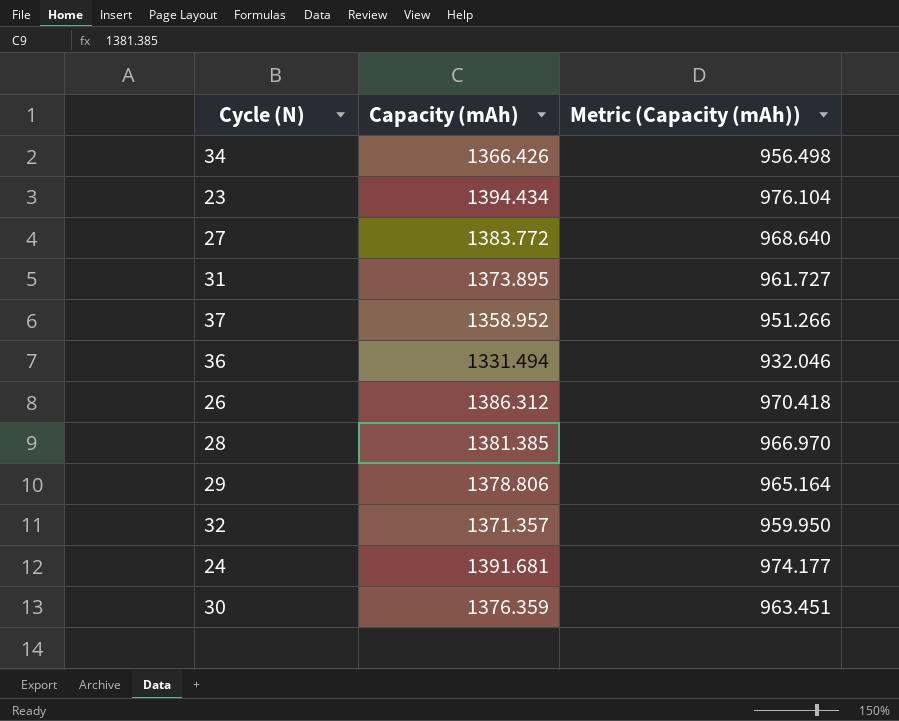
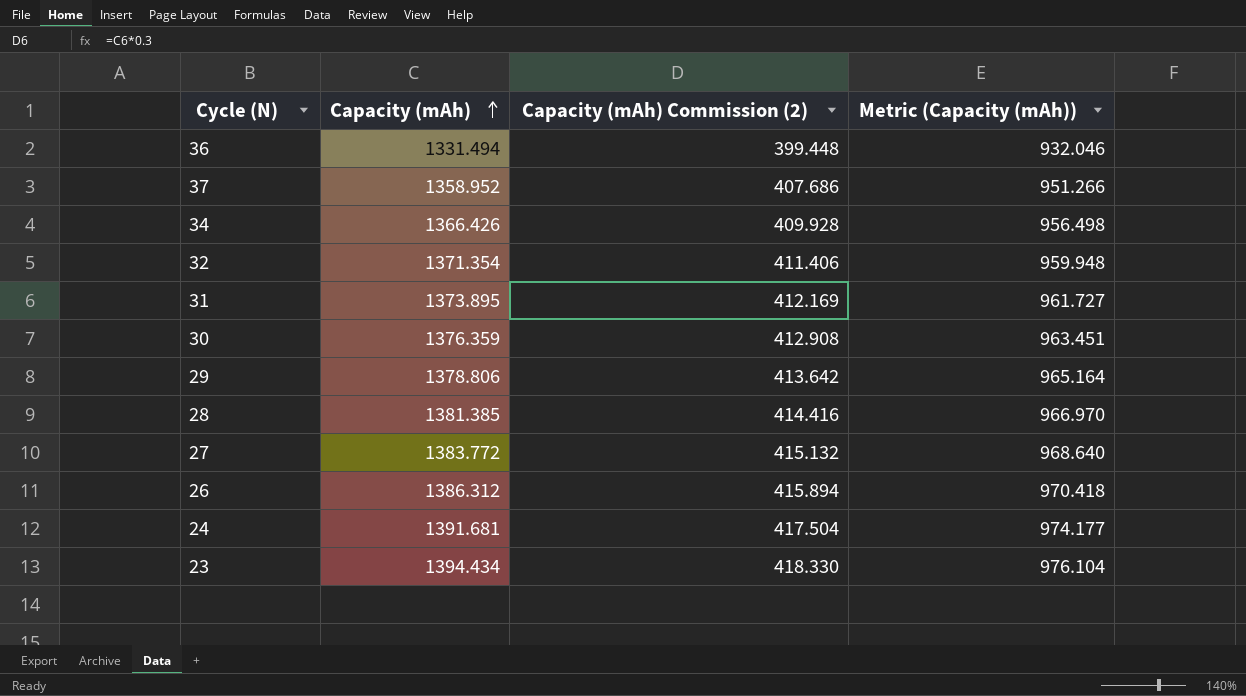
row order: none -> Capacity (mAh) ascending
column Capacity (mAh) Commission (2) | formula: none -> [Capacity (mAh)] * 0.3
32 | Capacity (mAh): 1371.357 -> 1371.354
32 | Metric (Capacity (mAh)): 959.950 -> 959.948

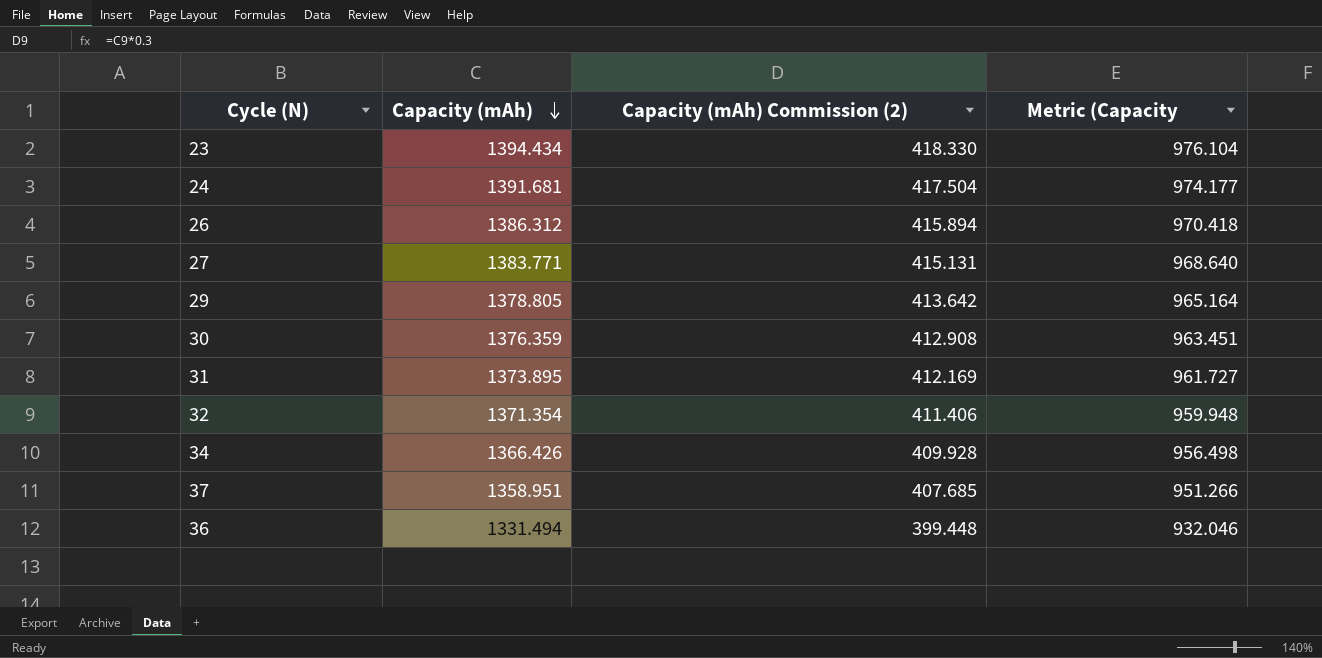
row order: Capacity (mAh) ascending -> Capacity (mAh) descending
column name: Metric (Capacity (mAh)) -> Metric (Capacity
row 28: 1381.385 | 414.416 | 966.970 -> none
27 | Capacity (mAh): 1383.772 -> 1383.771
27 | Capacity (mAh) Commission (2): 415.132 -> 415.131
29 | Capacity (mAh): 1378.806 -> 1378.805
37 | Capacity (mAh): 1358.952 -> 1358.951
37 | Capacity (mAh) Commission (2): 407.686 -> 407.685

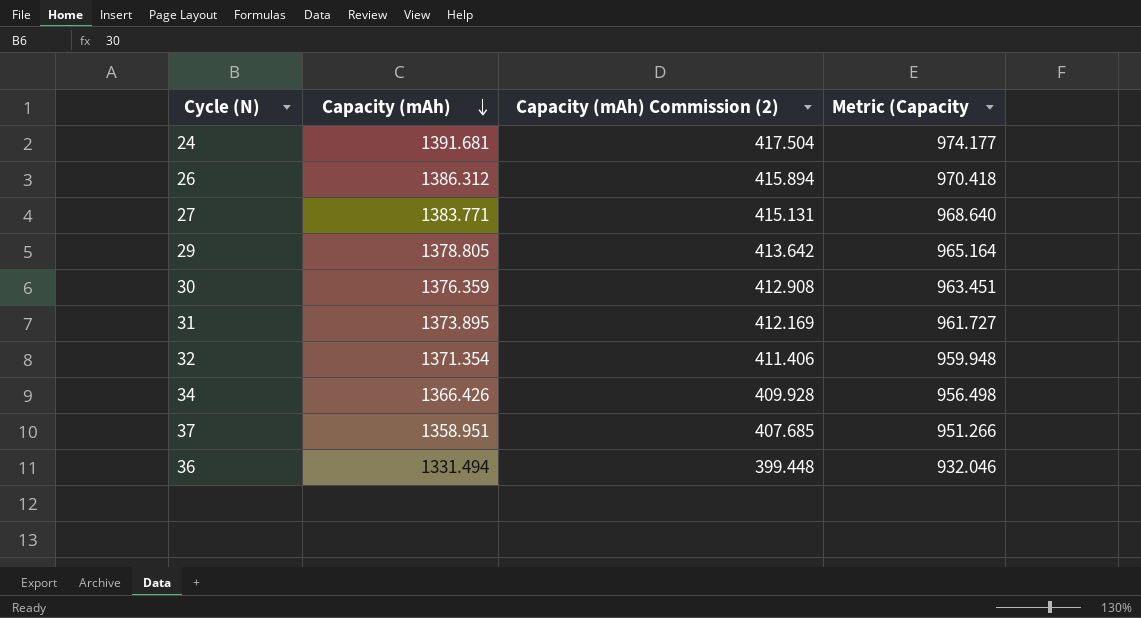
row 23: 1394.434 | 418.330 | 976.104 -> none

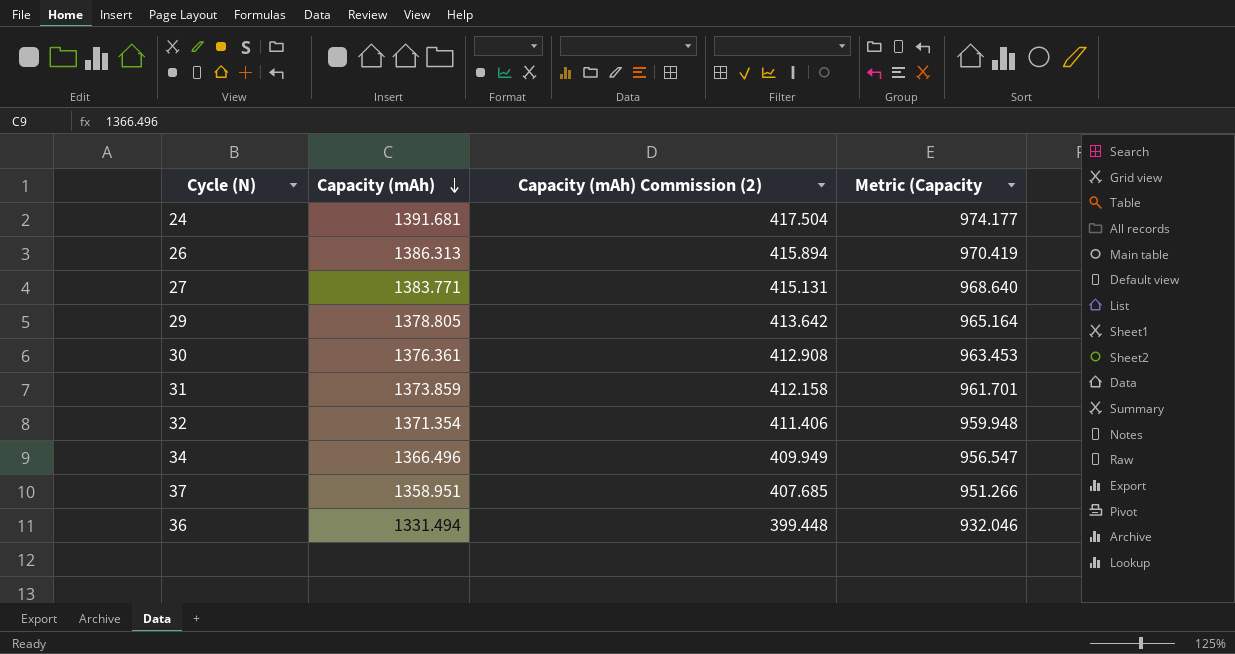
26 | Capacity (mAh): 1386.312 -> 1386.313
26 | Metric (Capacity: 970.418 -> 970.419
30 | Capacity (mAh): 1376.359 -> 1376.361
30 | Metric (Capacity: 963.451 -> 963.453
31 | Capacity (mAh): 1373.895 -> 1373.859
31 | Capacity (mAh) Commission (2): 412.169 -> 412.158
31 | Metric (Capacity: 961.727 -> 961.701
34 | Capacity (mAh): 1366.426 -> 1366.496
34 | Capacity (mAh) Commission (2): 409.928 -> 409.949
34 | Metric (Capacity: 956.498 -> 956.547

